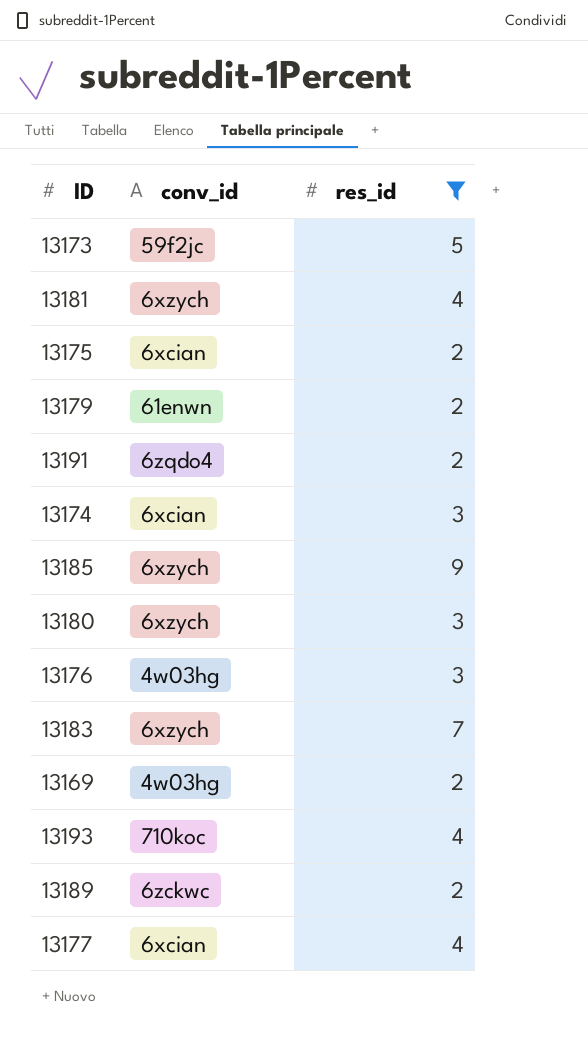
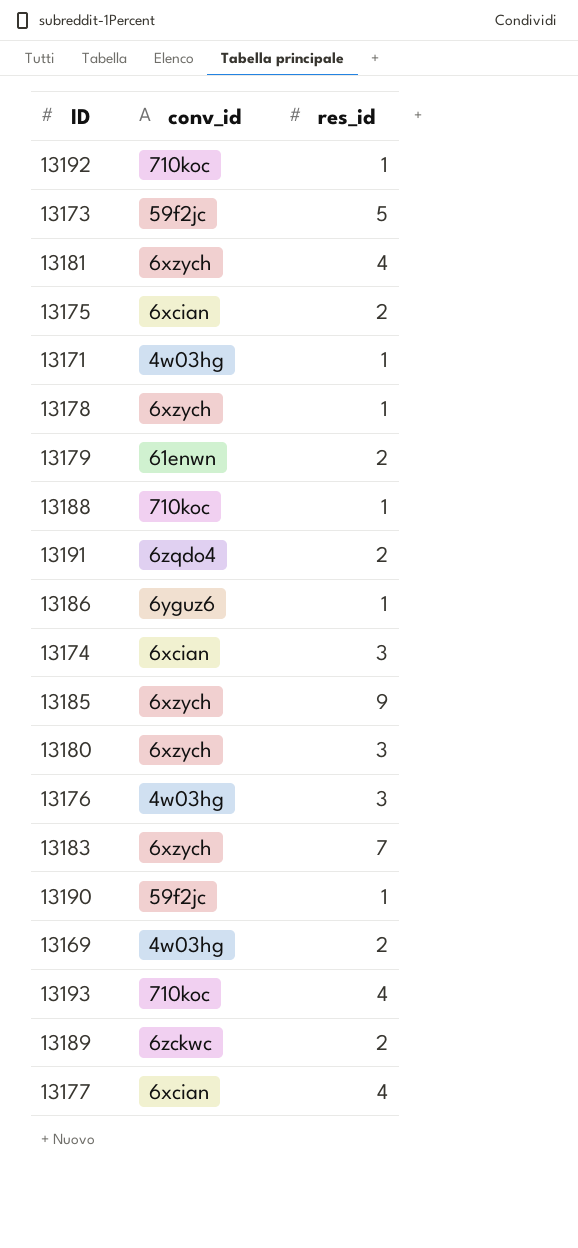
filter: res_id != 1 -> none

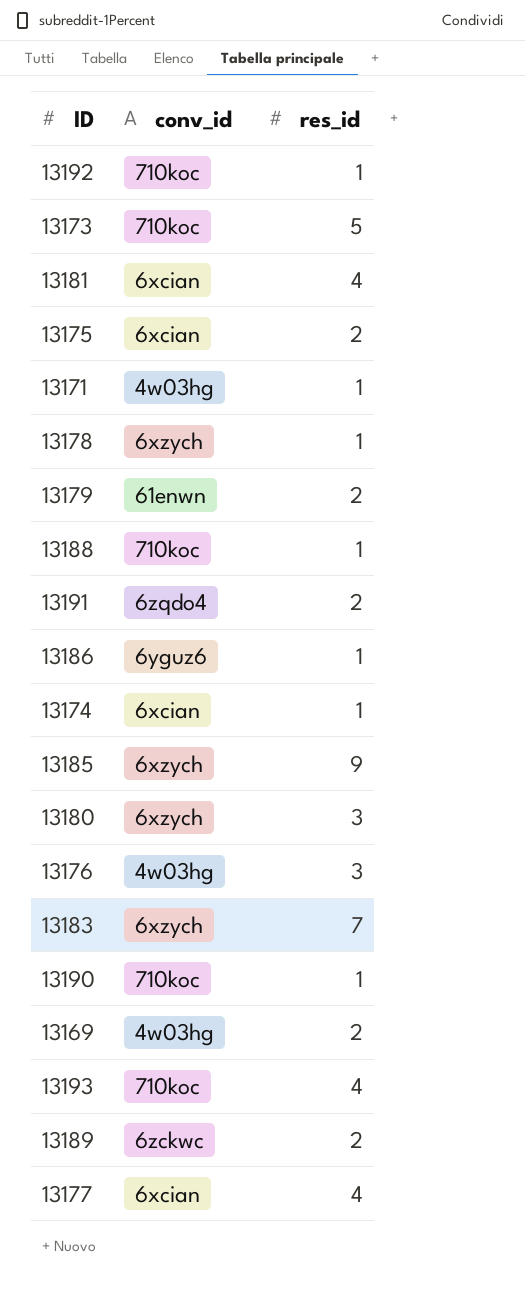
13173 | conv_id: 59f2jc -> 710koc
13181 | conv_id: 6xzych -> 6xcian
13174 | res_id: 3 -> 1
13190 | conv_id: 59f2jc -> 710koc

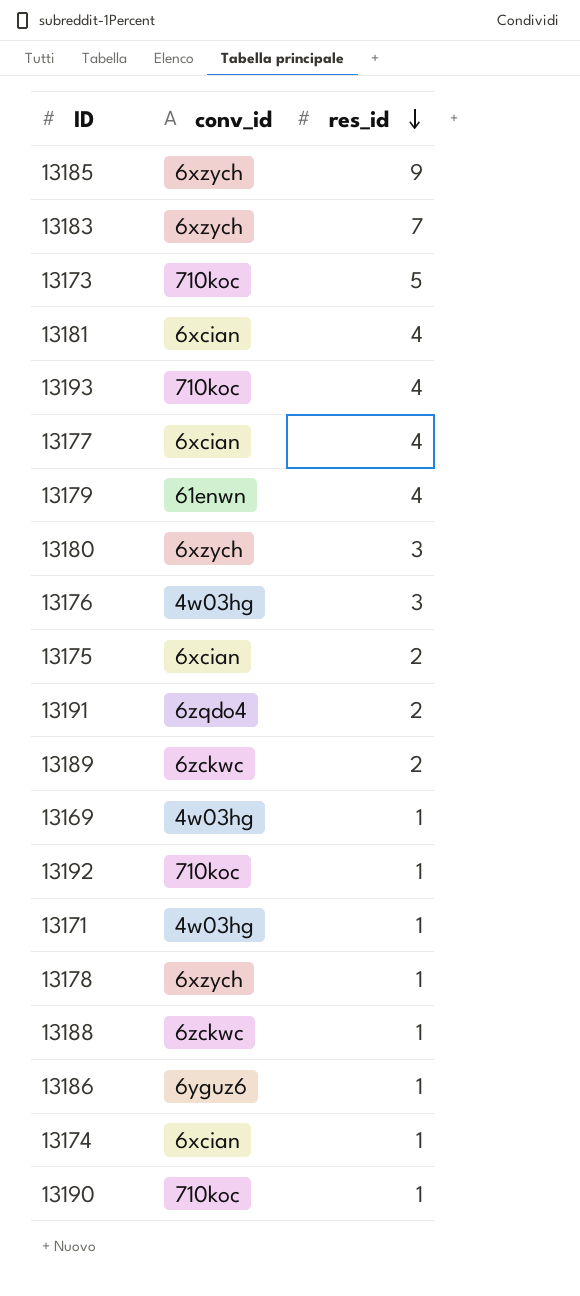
row order: none -> res_id descending
13179 | res_id: 2 -> 4
13169 | res_id: 2 -> 1
13188 | conv_id: 710koc -> 6zckwc

